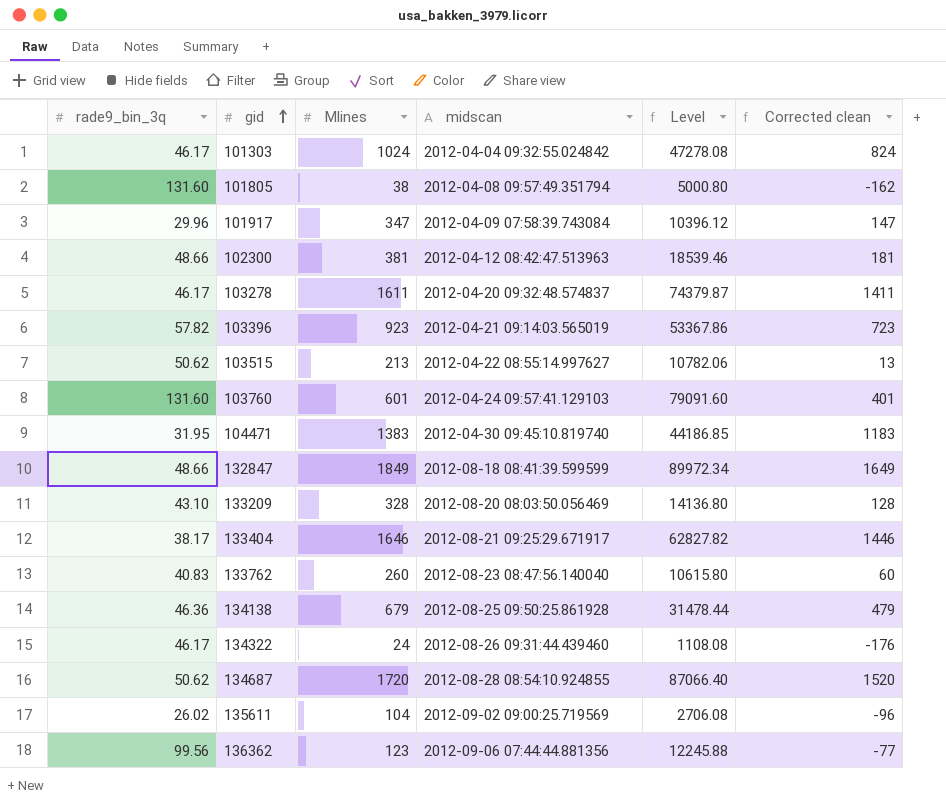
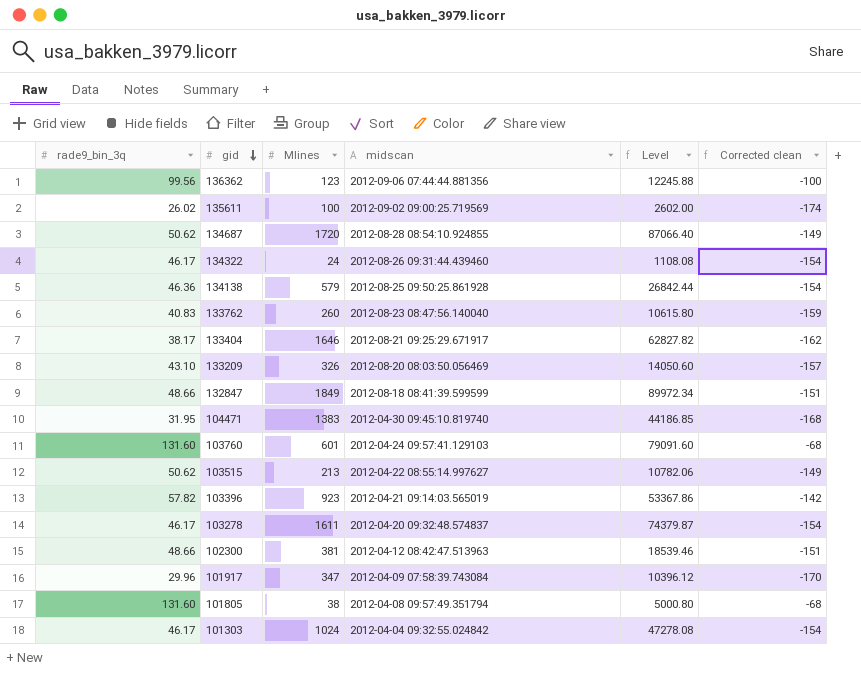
row order: gid ascending -> gid descending
column Corrected clean | formula: [Mlines] - 200 -> [rade9_bin_3q] - 200
135611 | Mlines: 104 -> 100
135611 | Level: 2706.08 -> 2602.00
134138 | Mlines: 679 -> 579
134138 | Level: 31478.44 -> 26842.44
133209 | Mlines: 328 -> 326
133209 | Level: 14136.80 -> 14050.60

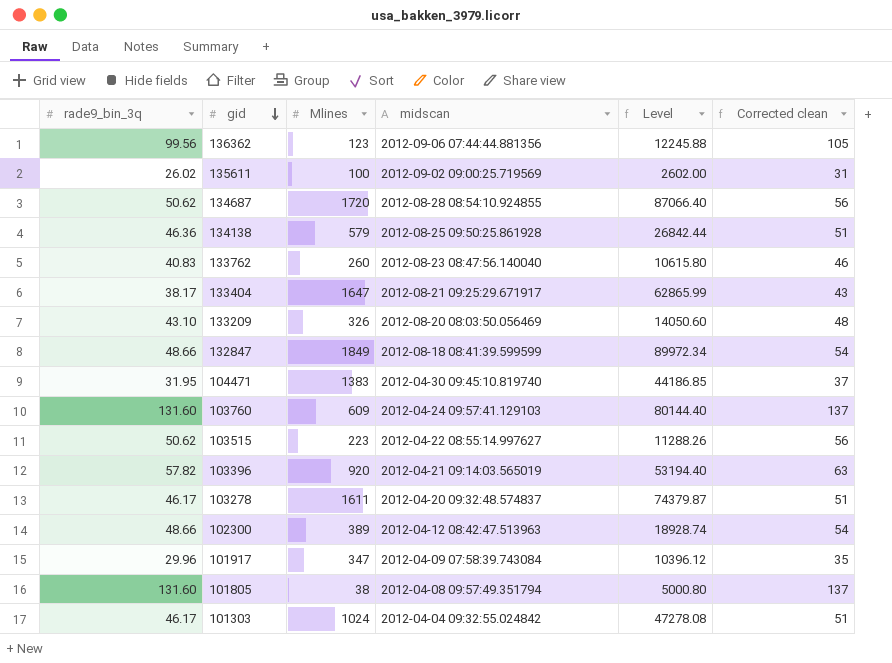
column Corrected clean | formula: [rade9_bin_3q] - 200 -> [rade9_bin_3q] + 5
row 134322: 46.17 | 24 | 2012-08-26 09:31:44.439460 | 1108.08 | -154 -> none
133404 | Mlines: 1646 -> 1647
133404 | Level: 62827.82 -> 62865.99
103760 | Mlines: 601 -> 609
103760 | Level: 79091.60 -> 80144.40
103515 | Mlines: 213 -> 223
103515 | Level: 10782.06 -> 11288.26
103396 | Mlines: 923 -> 920
103396 | Level: 53367.86 -> 53194.40
102300 | Mlines: 381 -> 389
102300 | Level: 18539.46 -> 18928.74

